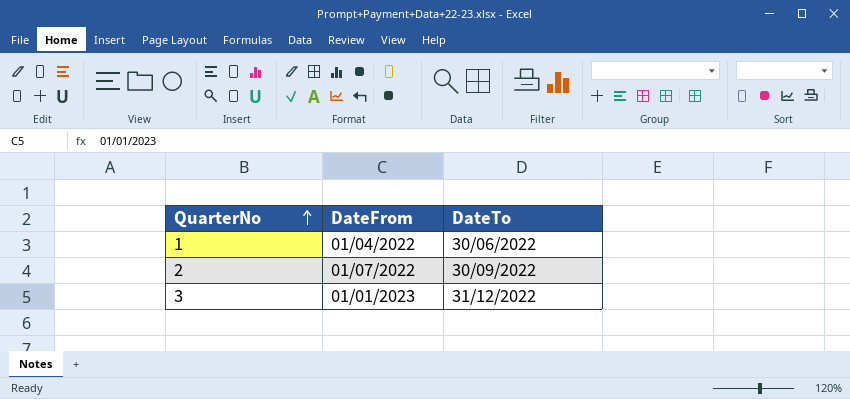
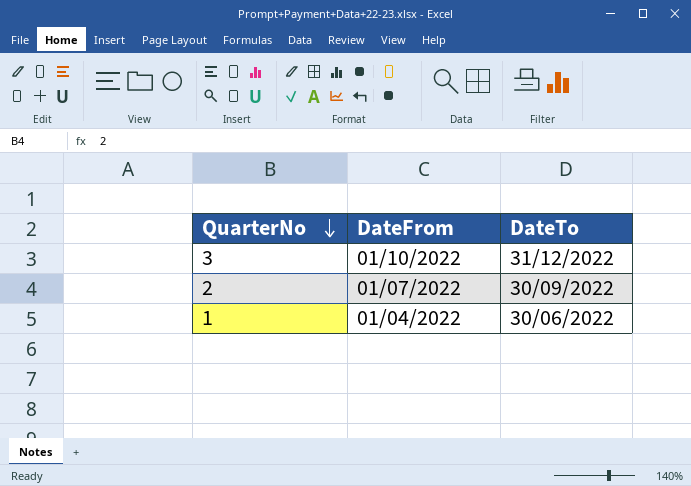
row order: QuarterNo ascending -> QuarterNo descending
3 | DateFrom: 01/01/2023 -> 01/10/2022

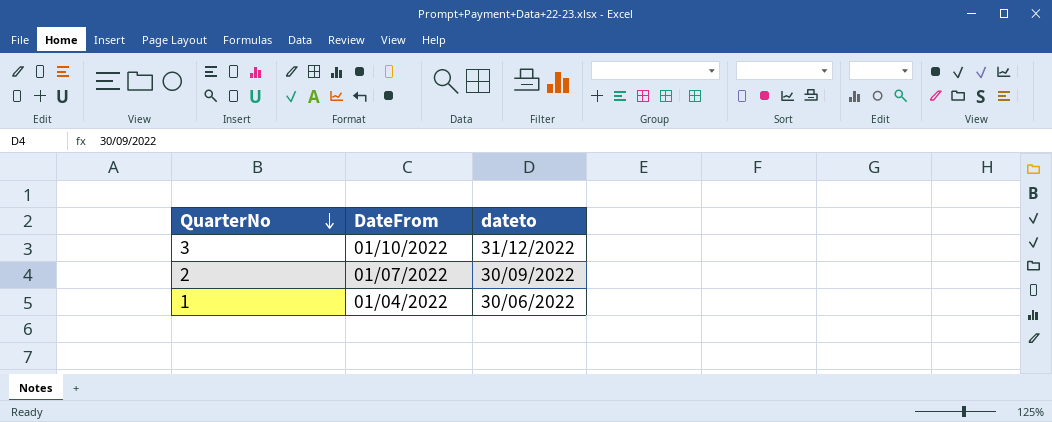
column name: DateTo -> dateto

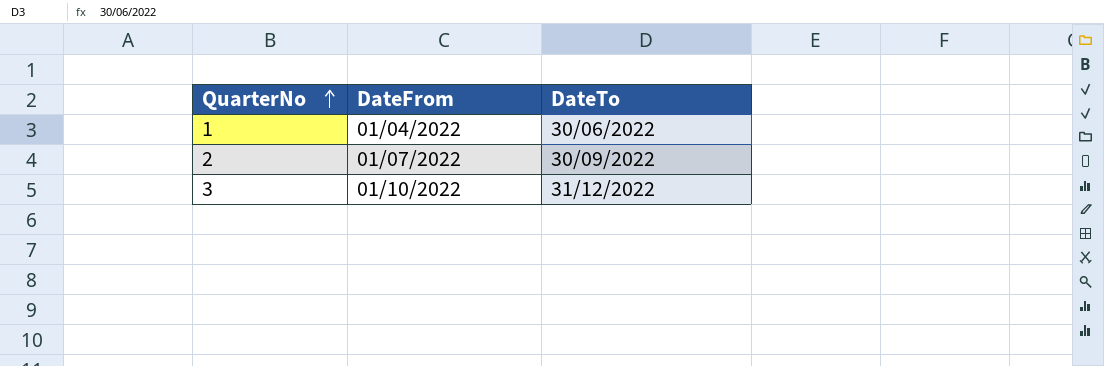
row order: QuarterNo descending -> QuarterNo ascending
column name: dateto -> DateTo

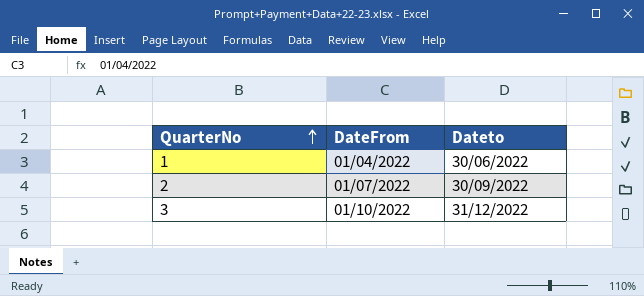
column name: DateTo -> Dateto

